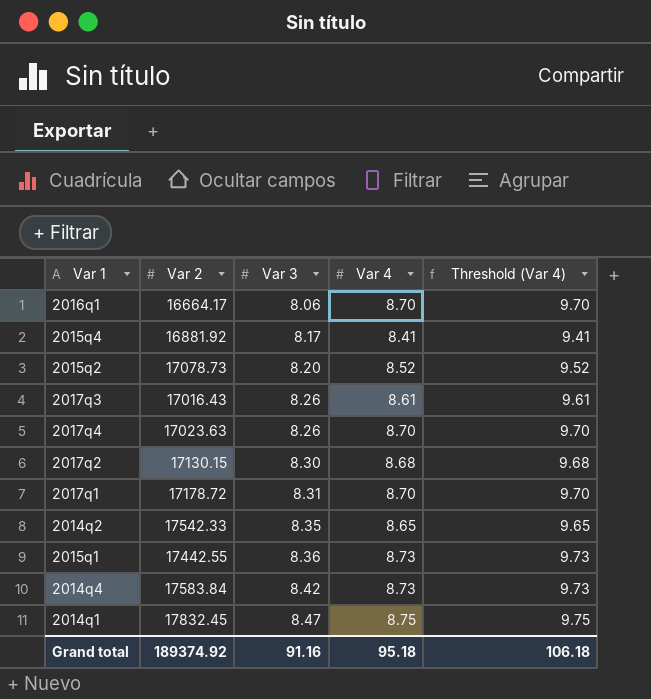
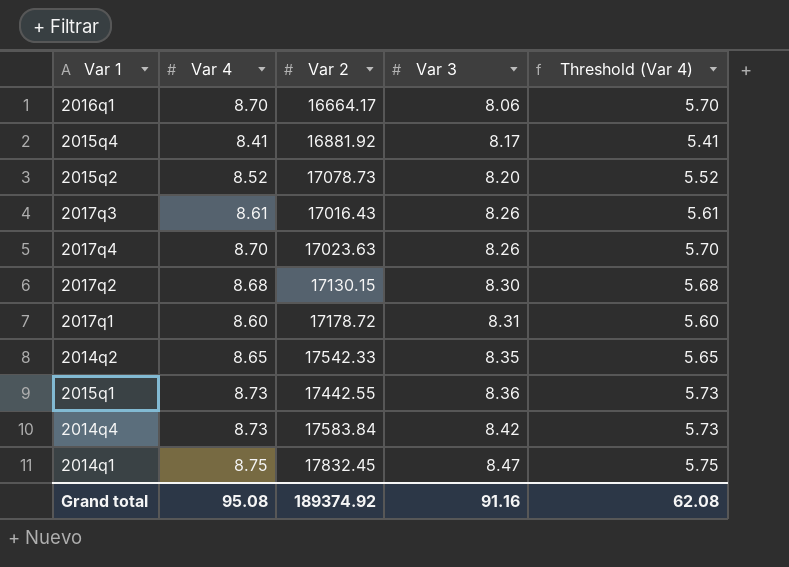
column Var 4 | position: 4 -> 2
column Threshold (Var 4) | formula: [Var 4] + 1 -> [Var 4] - 3
2017q1 | Var 4: 8.70 -> 8.60
Grand total | Var 4: 95.18 -> 95.08
Grand total | Threshold (Var 4): 106.18 -> 62.08

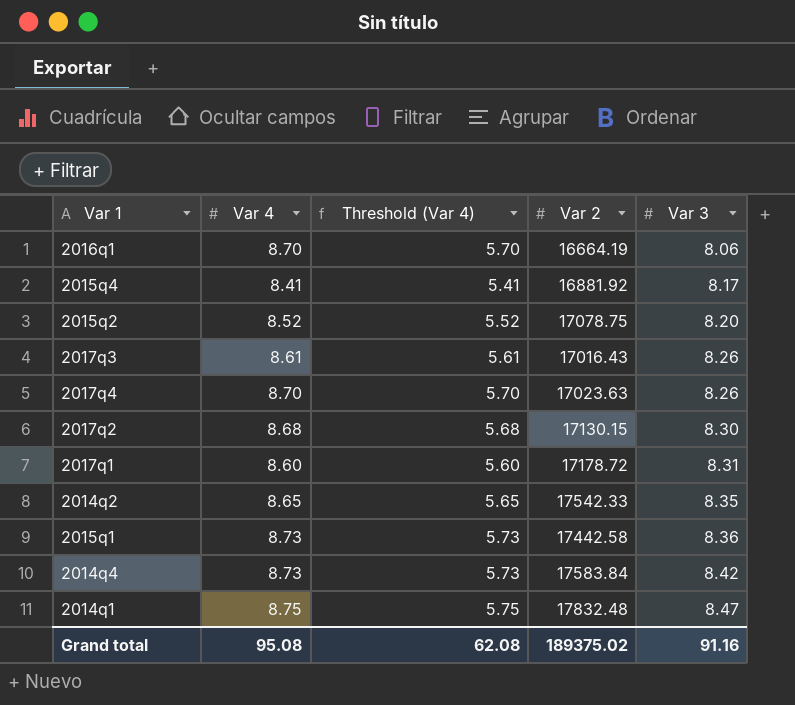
column Threshold (Var 4) | position: 5 -> 3
2016q1 | Var 2: 16664.17 -> 16664.19
2015q2 | Var 2: 17078.73 -> 17078.75
2015q1 | Var 2: 17442.55 -> 17442.58
2014q1 | Var 2: 17832.45 -> 17832.48
Grand total | Var 2: 189374.92 -> 189375.02

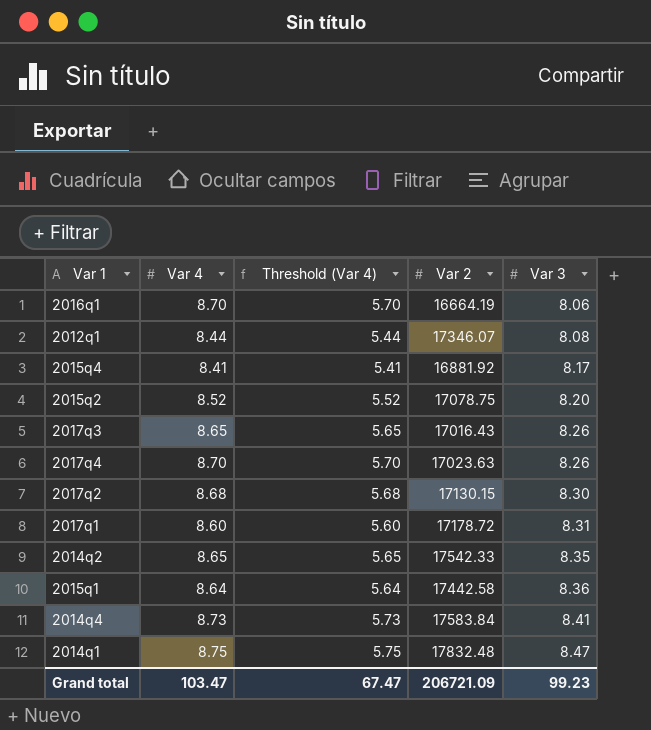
row 2012q1: none -> 8.44 | 5.44 | 17346.07 | 8.08
2017q3 | Var 4: 8.61 -> 8.65
2017q3 | Threshold (Var 4): 5.61 -> 5.65
2015q1 | Var 4: 8.73 -> 8.64
2015q1 | Threshold (Var 4): 5.73 -> 5.64
2014q4 | Var 3: 8.42 -> 8.41
Grand total | Var 4: 95.08 -> 103.47
Grand total | Threshold (Var 4): 62.08 -> 67.47
Grand total | Var 2: 189375.02 -> 206721.09
Grand total | Var 3: 91.16 -> 99.23

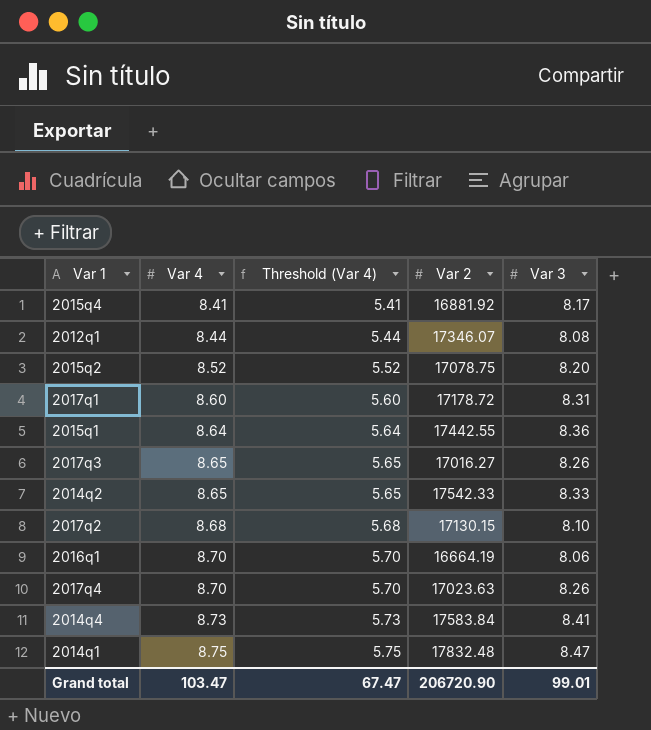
row order: Var 3 ascending -> Var 4 ascending
2015q1 | Var 2: 17442.58 -> 17442.55
2017q3 | Var 2: 17016.43 -> 17016.27
2014q2 | Var 3: 8.35 -> 8.33
2017q2 | Var 3: 8.30 -> 8.10
Grand total | Var 2: 206721.09 -> 206720.90
Grand total | Var 3: 99.23 -> 99.01

